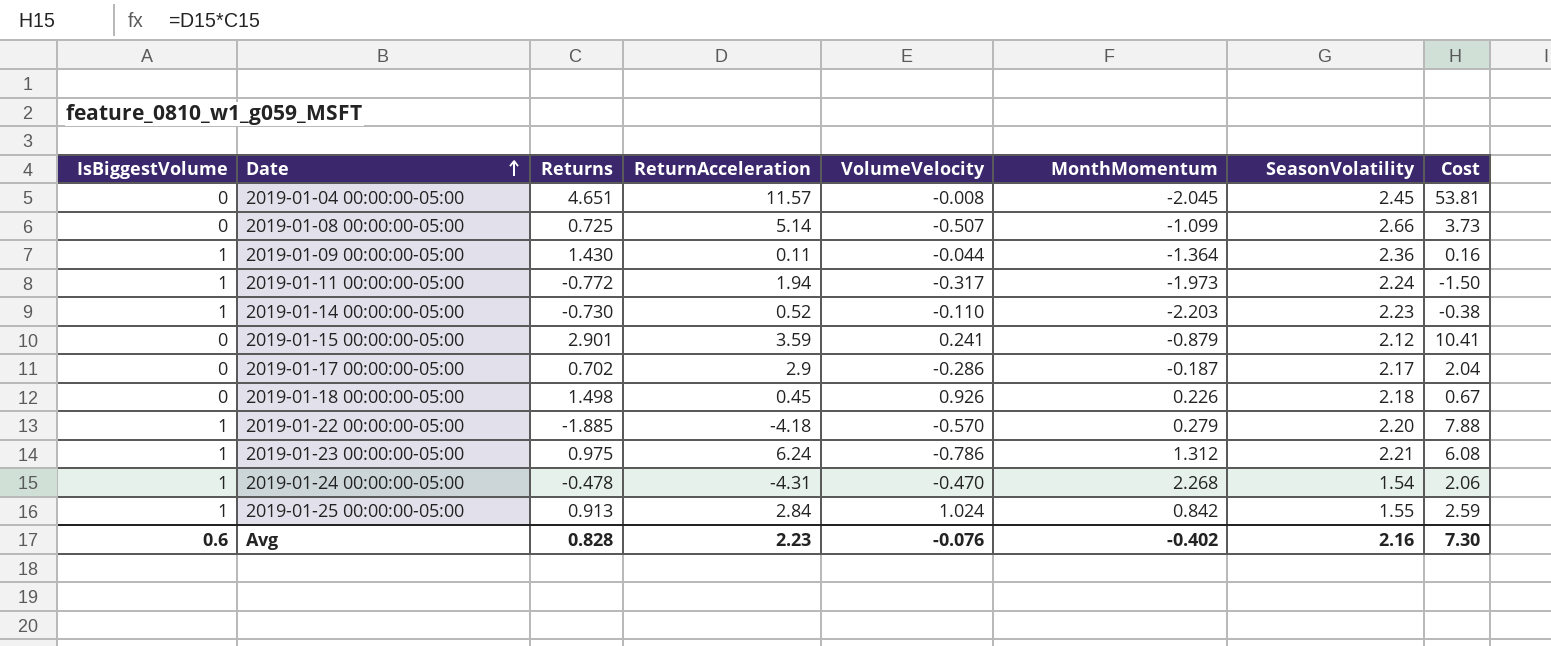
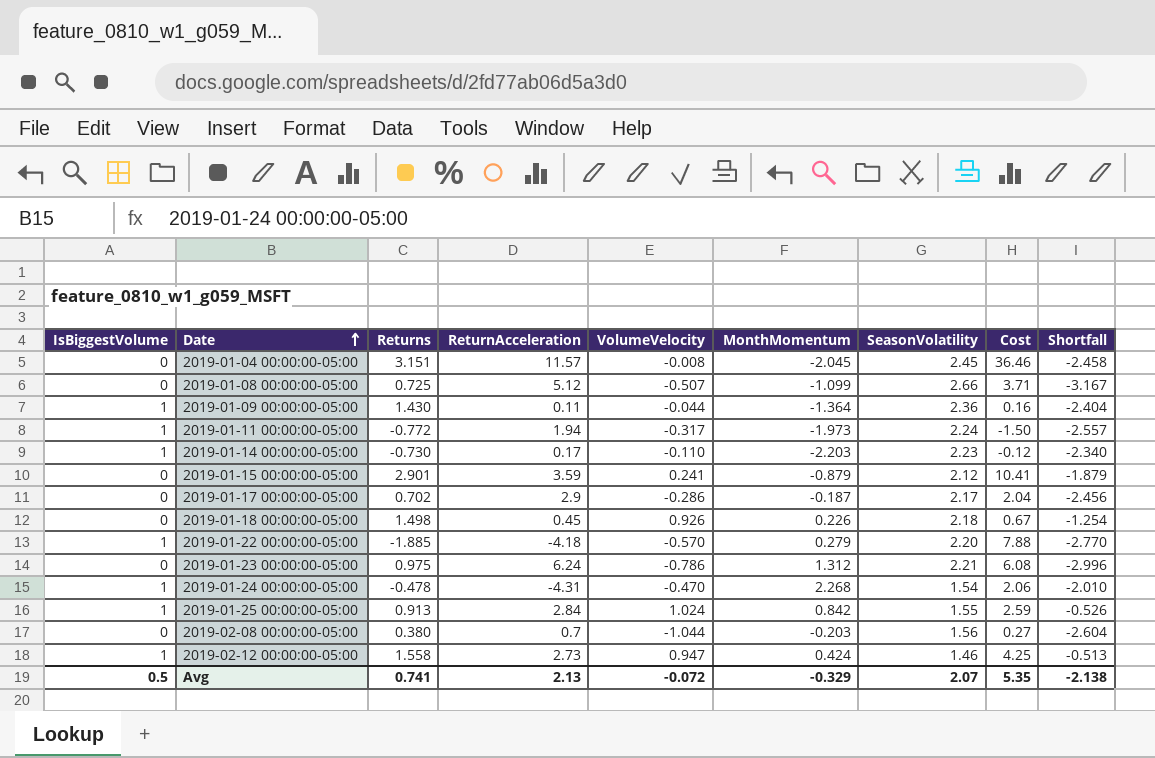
column Shortfall | formula: none -> [VolumeVelocity] - [SeasonVolatility]
2019-01-04 00:00:00-05:00 | Returns: 4.651 -> 3.151
2019-01-04 00:00:00-05:00 | Cost: 53.81 -> 36.46
2019-01-08 00:00:00-05:00 | ReturnAcceleration: 5.14 -> 5.12
2019-01-08 00:00:00-05:00 | Cost: 3.73 -> 3.71
2019-01-14 00:00:00-05:00 | ReturnAcceleration: 0.52 -> 0.17
2019-01-14 00:00:00-05:00 | Cost: -0.38 -> -0.12
2019-01-23 00:00:00-05:00 | IsBiggestVolume: 1 -> 0
row 2019-02-08 00:00:00-05:00: none -> 0 | 0.380 | 0.7 | -1.044 | -0.203 | 1.56 | 0.27 | -2.604
row 2019-02-12 00:00:00-05:00: none -> 1 | 1.558 | 2.73 | 0.947 | 0.424 | 1.46 | 4.25 | -0.513
Avg | IsBiggestVolume: 0.6 -> 0.5
Avg | Returns: 0.828 -> 0.741
Avg | ReturnAcceleration: 2.23 -> 2.13
Avg | VolumeVelocity: -0.076 -> -0.072
Avg | MonthMomentum: -0.402 -> -0.329
Avg | SeasonVolatility: 2.16 -> 2.07
Avg | Cost: 7.30 -> 5.35

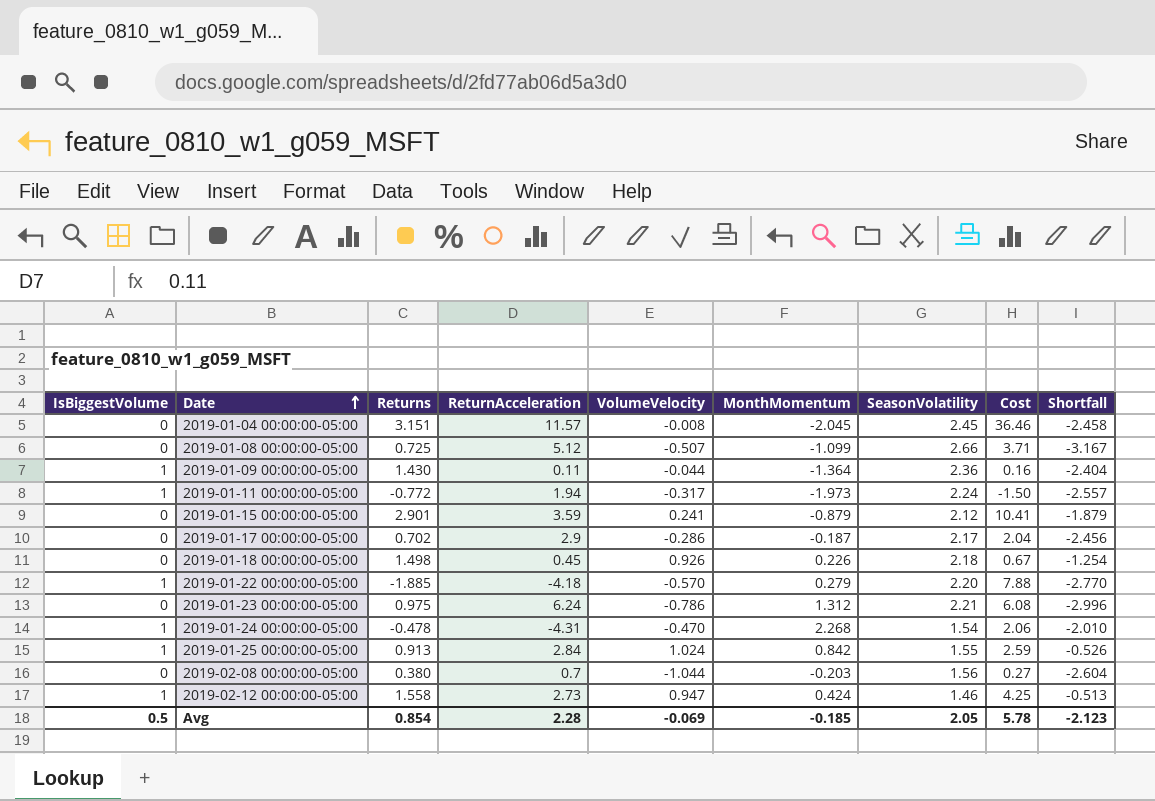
row 2019-01-14 00:00:00-05:00: 1 | -0.730 | 0.17 | -0.110 | -2.203 | 2.23 | -0.12 | -2.340 -> none
Avg | Returns: 0.741 -> 0.854
Avg | ReturnAcceleration: 2.13 -> 2.28
Avg | VolumeVelocity: -0.072 -> -0.069
Avg | MonthMomentum: -0.329 -> -0.185
Avg | SeasonVolatility: 2.07 -> 2.05
Avg | Cost: 5.35 -> 5.78
Avg | Shortfall: -2.138 -> -2.123

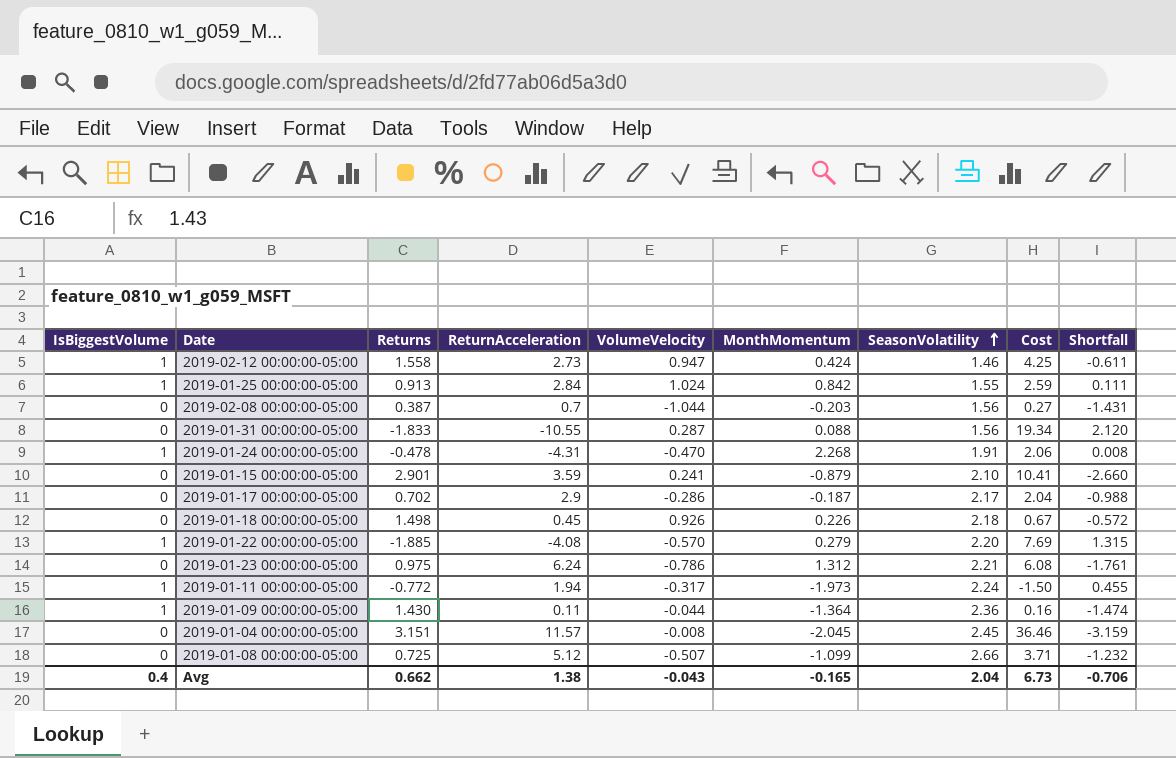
row order: Date ascending -> SeasonVolatility ascending
column Shortfall | formula: [VolumeVelocity] - [SeasonVolatility] -> [VolumeVelocity] - [Returns]
2019-02-08 00:00:00-05:00 | Returns: 0.380 -> 0.387
row 2019-01-31 00:00:00-05:00: none -> 0 | -1.833 | -10.55 | 0.287 | 0.088 | 1.56 | 19.34 | 2.120
2019-01-24 00:00:00-05:00 | SeasonVolatility: 1.54 -> 1.91
2019-01-15 00:00:00-05:00 | SeasonVolatility: 2.12 -> 2.10
2019-01-22 00:00:00-05:00 | ReturnAcceleration: -4.18 -> -4.08
2019-01-22 00:00:00-05:00 | Cost: 7.88 -> 7.69
Avg | IsBiggestVolume: 0.5 -> 0.4
Avg | Returns: 0.854 -> 0.662
Avg | ReturnAcceleration: 2.28 -> 1.38
Avg | VolumeVelocity: -0.069 -> -0.043
Avg | MonthMomentum: -0.185 -> -0.165
Avg | SeasonVolatility: 2.05 -> 2.04
Avg | Cost: 5.78 -> 6.73
Avg | Shortfall: -2.123 -> -0.706

